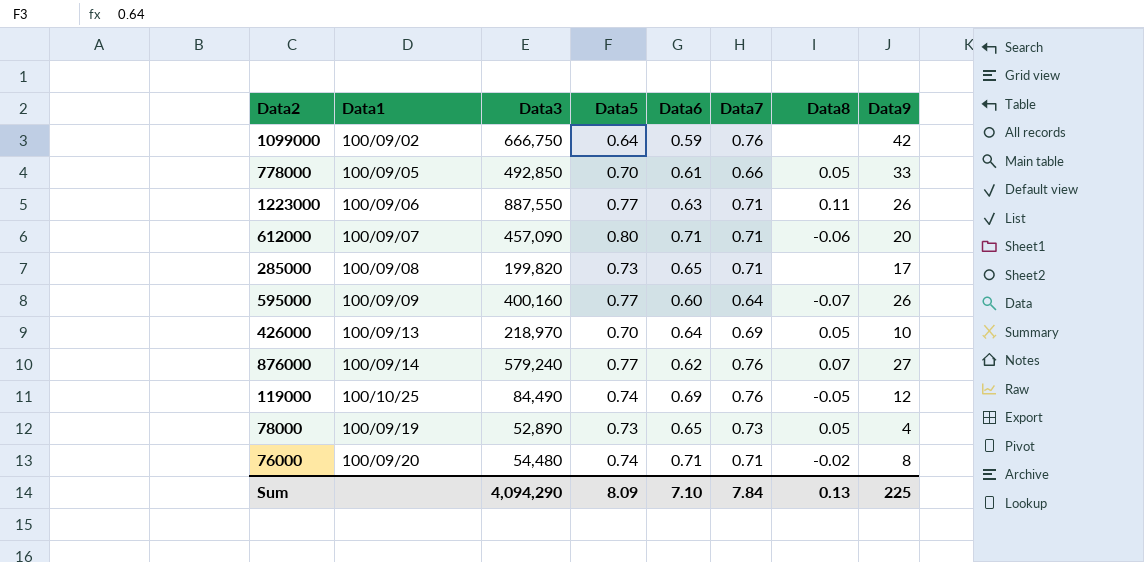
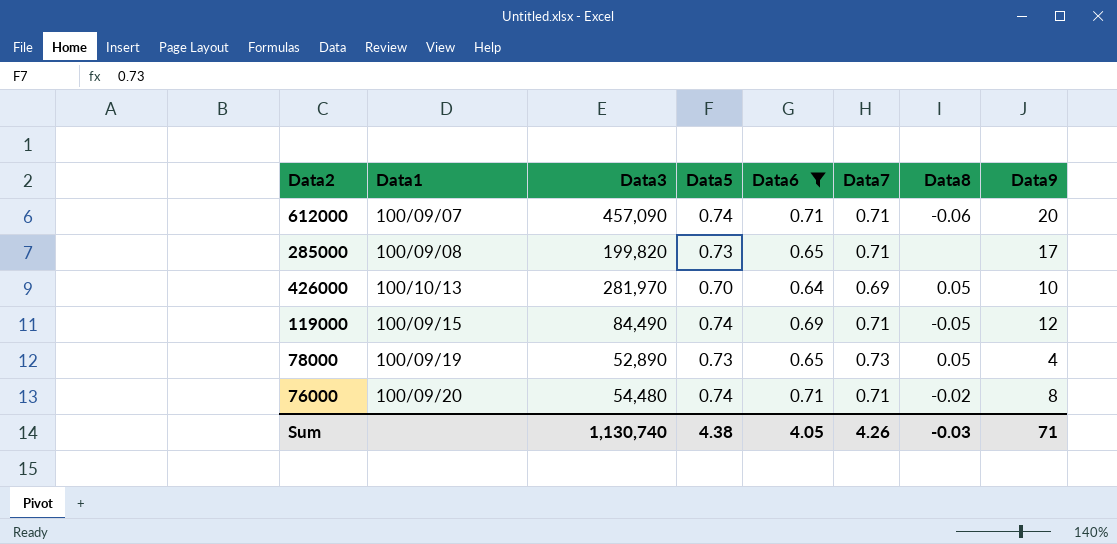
filter: none -> Data6 >= 0.64
612000 | Data5: 0.80 -> 0.74
426000 | Data1: 100/09/13 -> 100/10/13
426000 | Data3: 218,970 -> 281,970
119000 | Data1: 100/10/25 -> 100/09/15
119000 | Data7: 0.76 -> 0.71
Sum | Data3: 4,094,290 -> 1,130,740
Sum | Data5: 8.09 -> 4.38
Sum | Data6: 7.10 -> 4.05
Sum | Data7: 7.84 -> 4.26
Sum | Data8: 0.13 -> -0.03
Sum | Data9: 225 -> 71

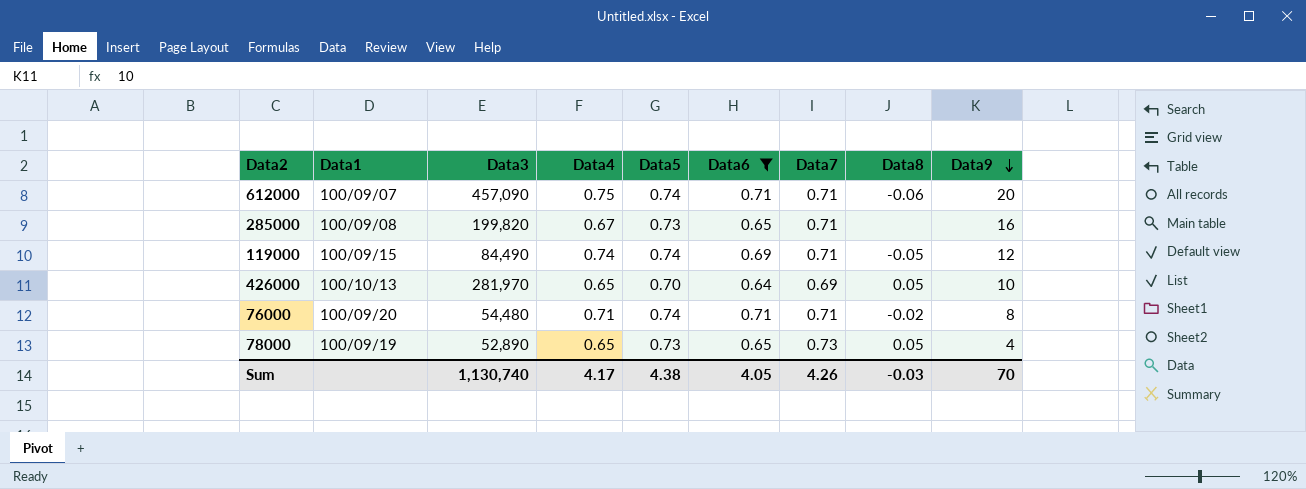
row order: none -> Data9 descending
column Data4 | position: none -> 4
285000 | Data9: 17 -> 16
Sum | Data9: 71 -> 70

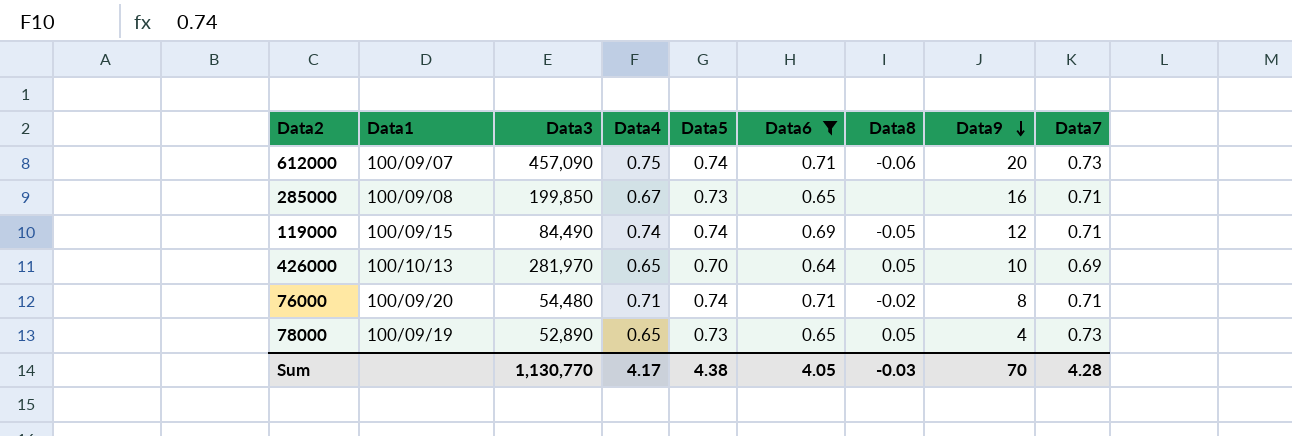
column Data7 | position: 7 -> 9
612000 | Data7: 0.71 -> 0.73
285000 | Data3: 199,820 -> 199,850
Sum | Data3: 1,130,740 -> 1,130,770
Sum | Data7: 4.26 -> 4.28

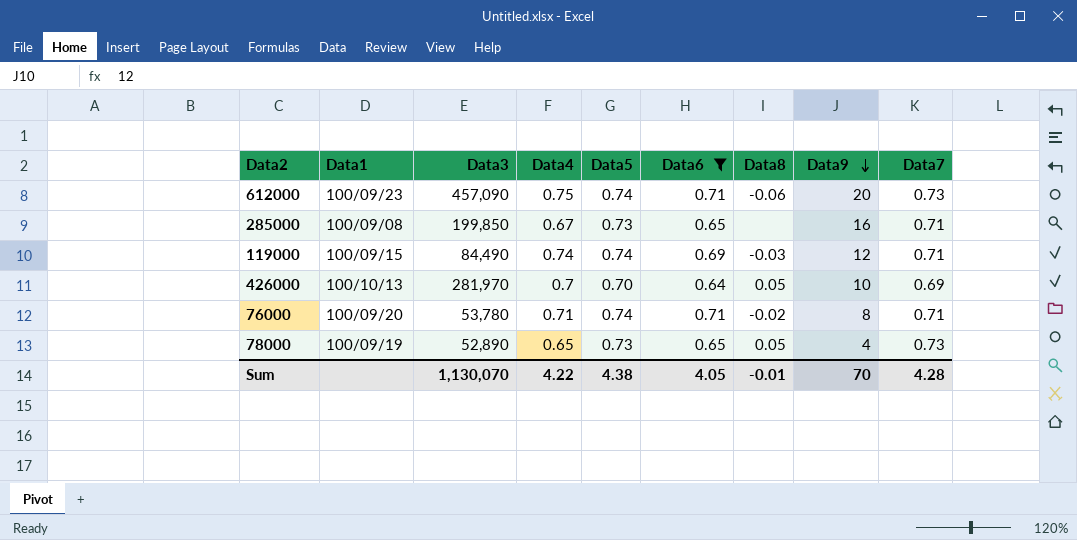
612000 | Data1: 100/09/07 -> 100/09/23
119000 | Data8: -0.05 -> -0.03
426000 | Data4: 0.65 -> 0.7
76000 | Data3: 54,480 -> 53,780
Sum | Data3: 1,130,770 -> 1,130,070
Sum | Data4: 4.17 -> 4.22
Sum | Data8: -0.03 -> -0.01

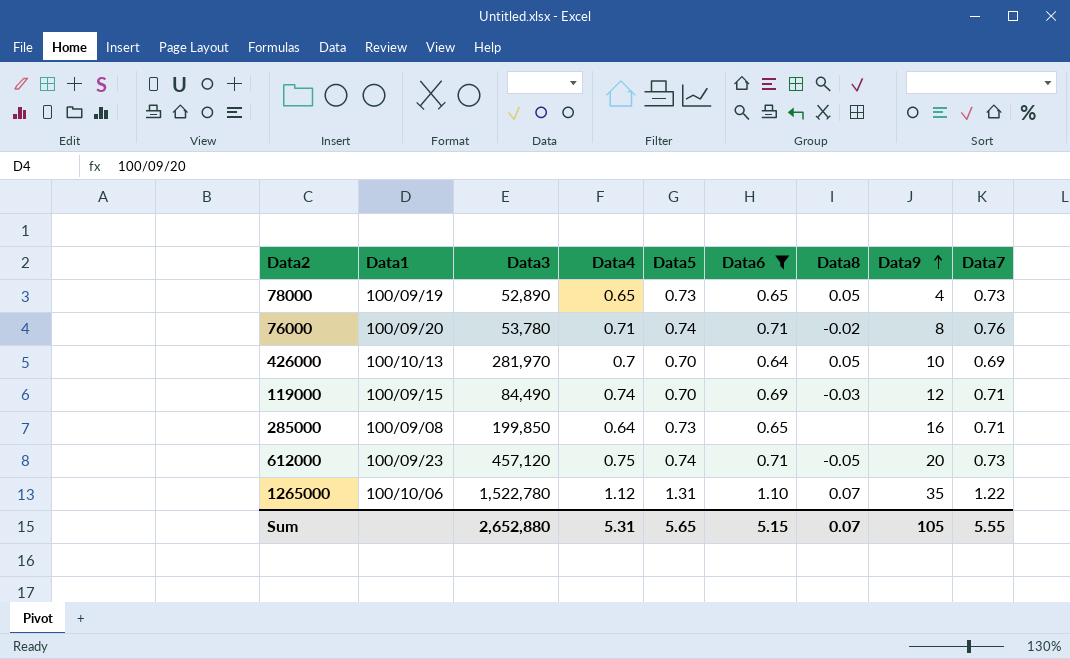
row order: Data9 descending -> Data9 ascending
76000 | Data7: 0.71 -> 0.76
119000 | Data5: 0.74 -> 0.70
285000 | Data4: 0.67 -> 0.64
612000 | Data3: 457,090 -> 457,120
612000 | Data8: -0.06 -> -0.05
row 1265000: none -> 100/10/06 | 1,522,780 | 1.12 | 1.31 | 1.10 | 0.07 | 35 | 1.22
Sum | Data3: 1,130,070 -> 2,652,880
Sum | Data4: 4.22 -> 5.31
Sum | Data5: 4.38 -> 5.65
Sum | Data6: 4.05 -> 5.15
Sum | Data8: -0.01 -> 0.07
Sum | Data9: 70 -> 105
Sum | Data7: 4.28 -> 5.55

